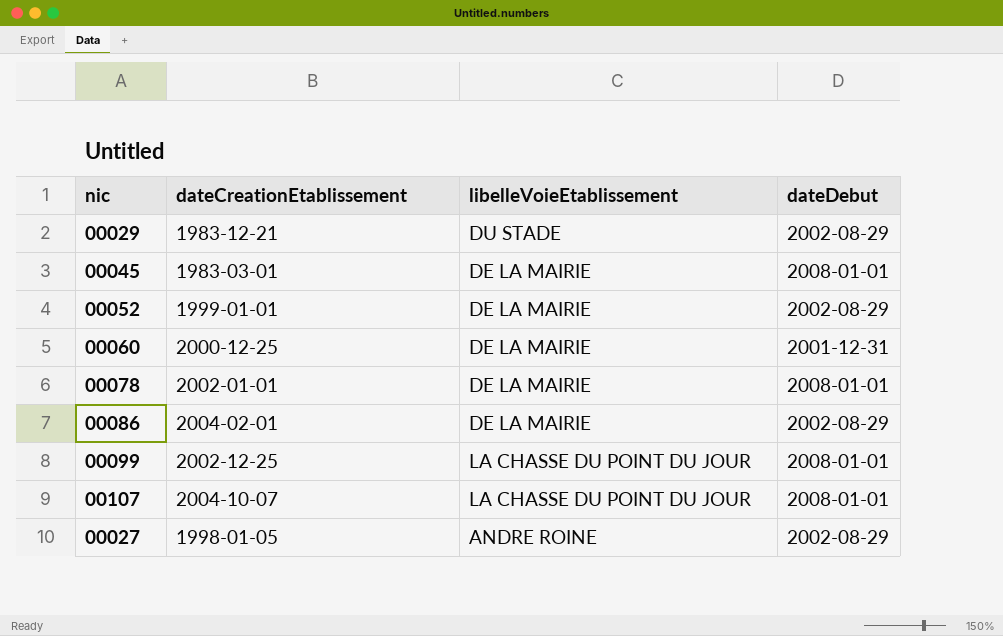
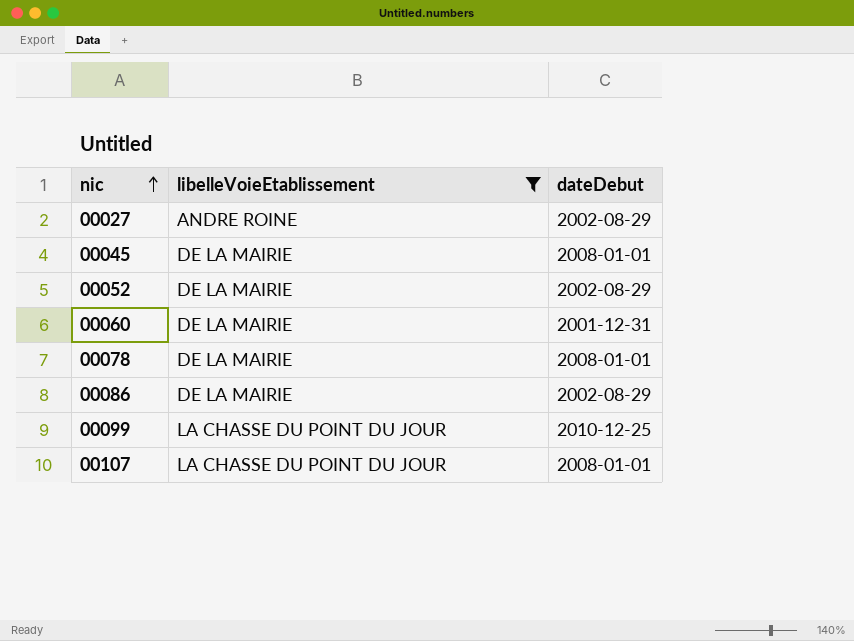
filter: none -> libelleVoieEtablissement != DU STADE
row order: none -> nic ascending
column dateCreationEtablissement | position: 2 -> none
00099 | dateDebut: 2008-01-01 -> 2010-12-25

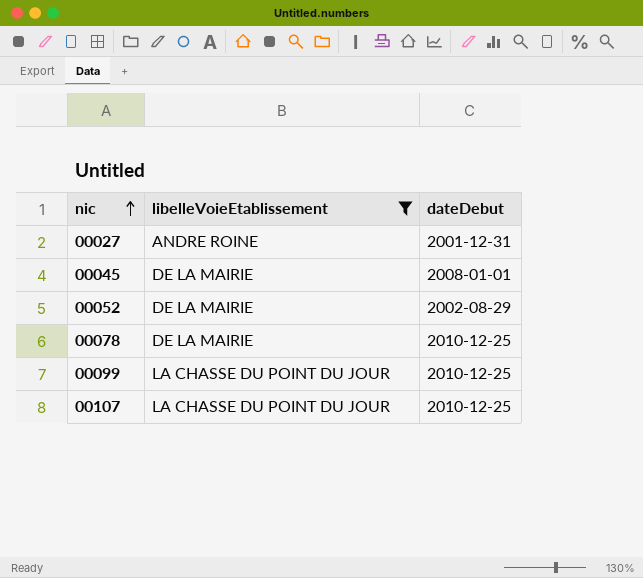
row 00060: DE LA MAIRIE | 2001-12-31 -> none
row 00086: DE LA MAIRIE | 2002-08-29 -> none
00027 | dateDebut: 2002-08-29 -> 2001-12-31
00078 | dateDebut: 2008-01-01 -> 2010-12-25
00107 | dateDebut: 2008-01-01 -> 2010-12-25

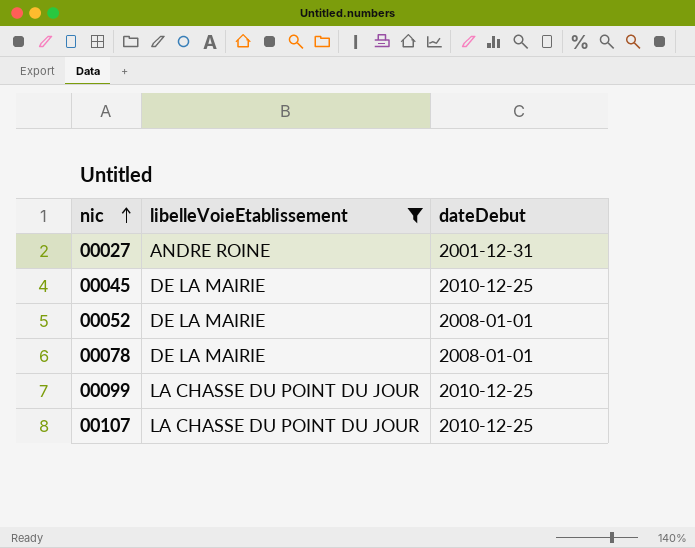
00045 | dateDebut: 2008-01-01 -> 2010-12-25
00052 | dateDebut: 2002-08-29 -> 2008-01-01
00078 | dateDebut: 2010-12-25 -> 2008-01-01

